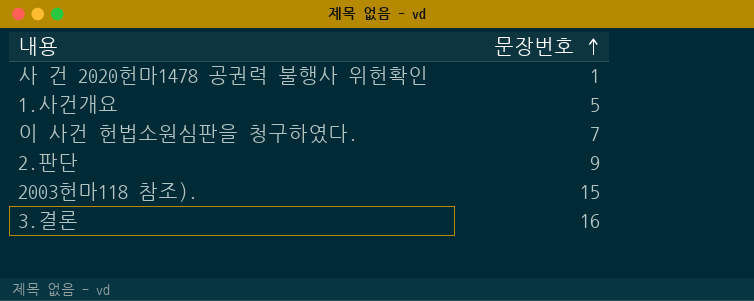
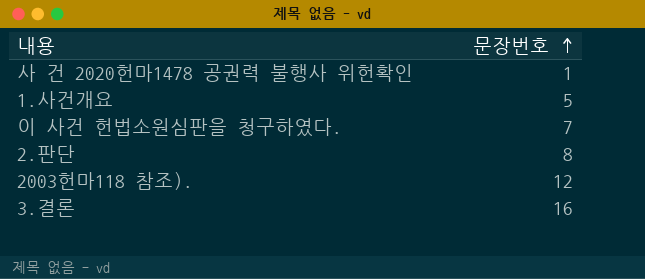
2.판단 | 문장번호: 9 -> 8
2003헌마118 참조). | 문장번호: 15 -> 12

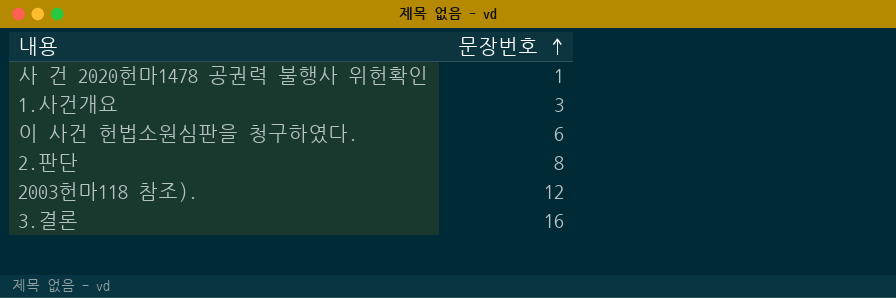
1.사건개요 | 문장번호: 5 -> 3
이 사건 헌법소원심판을 청구하였다. | 문장번호: 7 -> 6

